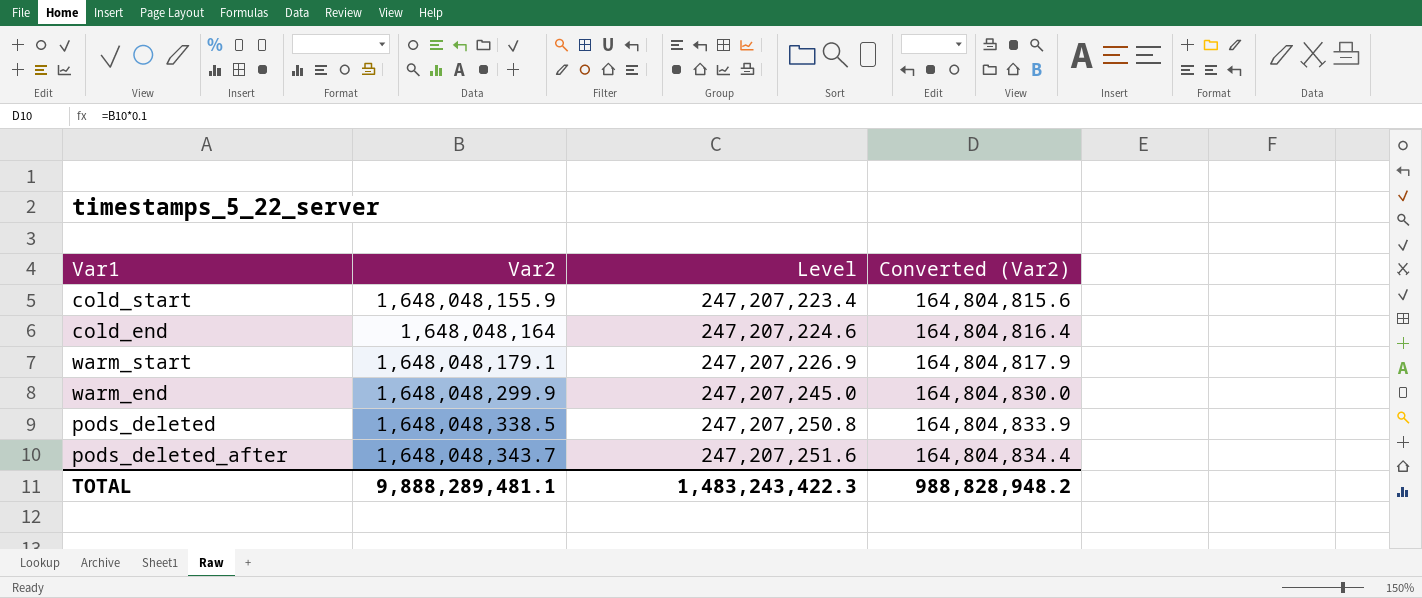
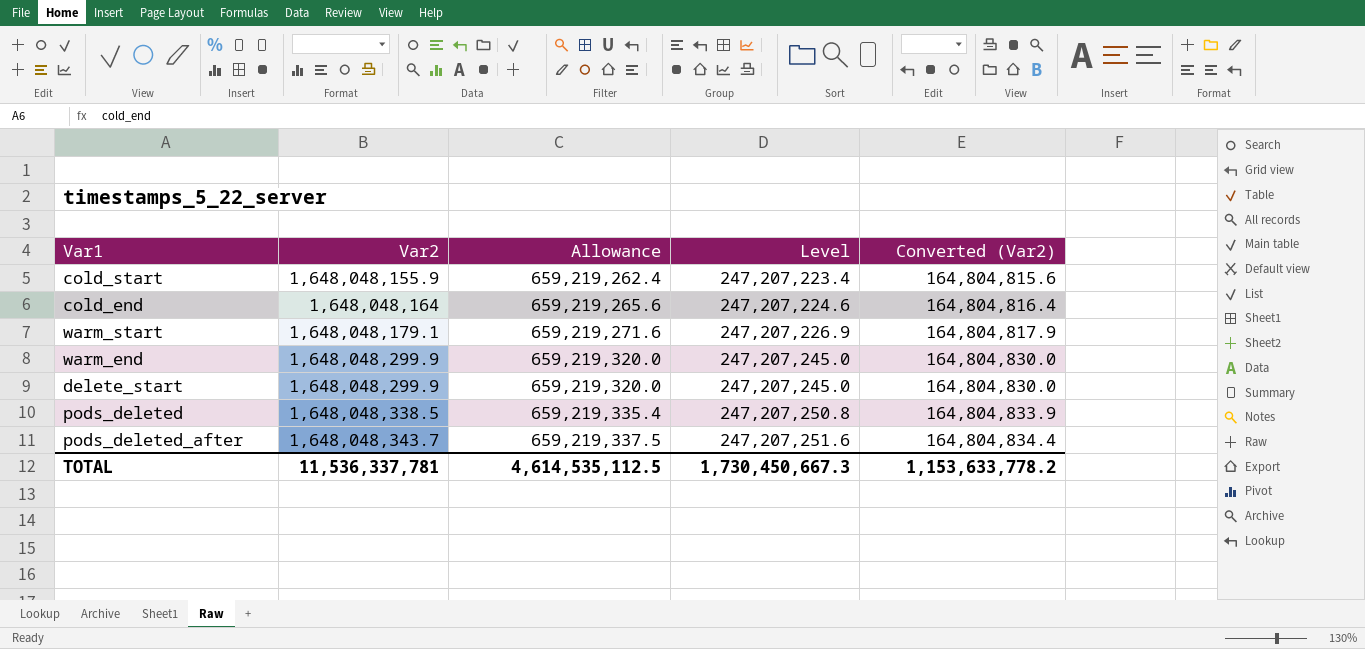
column Allowance | formula: none -> [Var2] * 0.4
row delete_start: none -> 1,648,048,299.9 | 659,219,320.0 | 247,207,245.0 | 164,804,830.0
TOTAL | Var2: 9,888,289,481.1 -> 11,536,337,781
TOTAL | Level: 1,483,243,422.3 -> 1,730,450,667.3
TOTAL | Converted (Var2): 988,828,948.2 -> 1,153,633,778.2

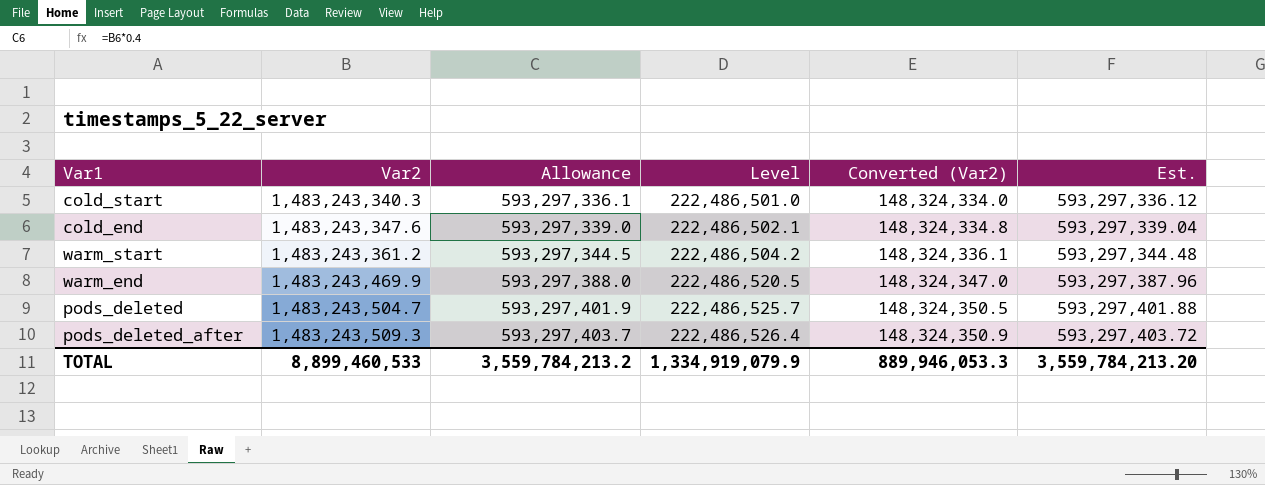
column Est. | formula: none -> [Var2] * 0.4
row delete_start: 1,648,048,299.9 | 659,219,320.0 | 247,207,245.0 | 164,804,830.0 -> none
cold_start | Var2: 1,648,048,155.9 -> 1,483,243,340.3
cold_start | Allowance: 659,219,262.4 -> 593,297,336.1
cold_start | Level: 247,207,223.4 -> 222,486,501.0
cold_start | Converted (Var2): 164,804,815.6 -> 148,324,334.0
cold_end | Var2: 1,648,048,164 -> 1,483,243,347.6
cold_end | Allowance: 659,219,265.6 -> 593,297,339.0
cold_end | Level: 247,207,224.6 -> 222,486,502.1
cold_end | Converted (Var2): 164,804,816.4 -> 148,324,334.8
warm_start | Var2: 1,648,048,179.1 -> 1,483,243,361.2
warm_start | Allowance: 659,219,271.6 -> 593,297,344.5
warm_start | Level: 247,207,226.9 -> 222,486,504.2
warm_start | Converted (Var2): 164,804,817.9 -> 148,324,336.1
warm_end | Var2: 1,648,048,299.9 -> 1,483,243,469.9
warm_end | Allowance: 659,219,320.0 -> 593,297,388.0
warm_end | Level: 247,207,245.0 -> 222,486,520.5
warm_end | Converted (Var2): 164,804,830.0 -> 148,324,347.0
pods_deleted | Var2: 1,648,048,338.5 -> 1,483,243,504.7
pods_deleted | Allowance: 659,219,335.4 -> 593,297,401.9
pods_deleted | Level: 247,207,250.8 -> 222,486,525.7
pods_deleted | Converted (Var2): 164,804,833.9 -> 148,324,350.5
pods_deleted_after | Var2: 1,648,048,343.7 -> 1,483,243,509.3
pods_deleted_after | Allowance: 659,219,337.5 -> 593,297,403.7
pods_deleted_after | Level: 247,207,251.6 -> 222,486,526.4
pods_deleted_after | Converted (Var2): 164,804,834.4 -> 148,324,350.9
TOTAL | Var2: 11,536,337,781 -> 8,899,460,533
TOTAL | Allowance: 4,614,535,112.5 -> 3,559,784,213.2
TOTAL | Level: 1,730,450,667.3 -> 1,334,919,079.9
TOTAL | Converted (Var2): 1,153,633,778.2 -> 889,946,053.3

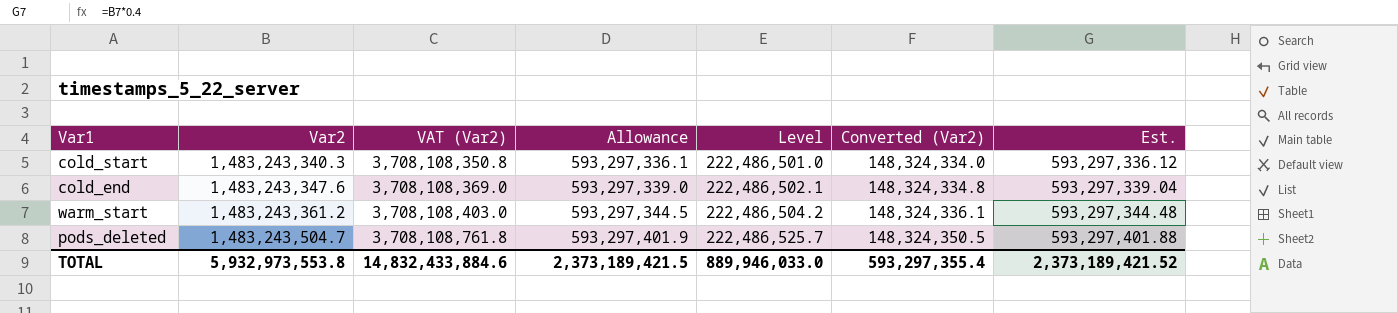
column VAT (Var2) | formula: none -> [Var2] * 2.5
row warm_end: 1,483,243,469.9 | 593,297,388.0 | 222,486,520.5 | 148,324,347.0 | 593,297,387.96 -> none
row pods_deleted_after: 1,483,243,509.3 | 593,297,403.7 | 222,486,526.4 | 148,324,350.9 | 593,297,403.72 -> none
TOTAL | Var2: 8,899,460,533 -> 5,932,973,553.8
TOTAL | Allowance: 3,559,784,213.2 -> 2,373,189,421.5
TOTAL | Level: 1,334,919,079.9 -> 889,946,033.0
TOTAL | Converted (Var2): 889,946,053.3 -> 593,297,355.4
TOTAL | Est.: 3,559,784,213.20 -> 2,373,189,421.52

